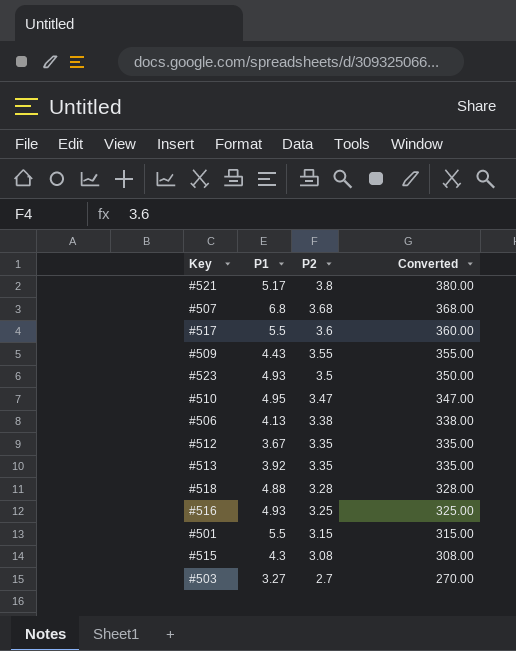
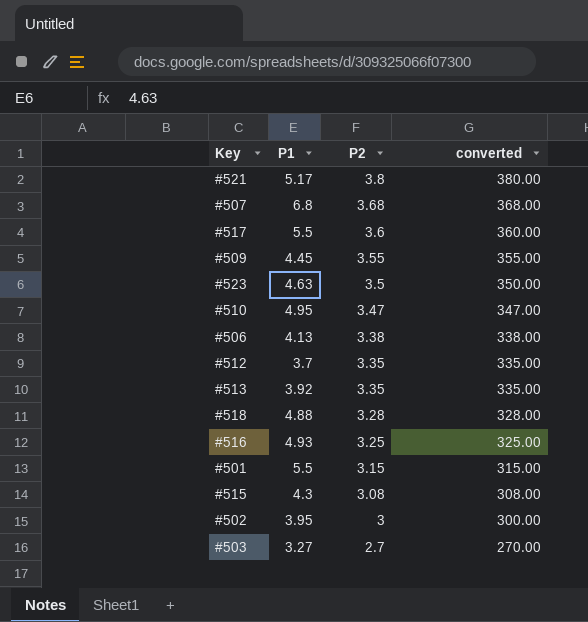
column name: Converted -> converted
#509 | P1: 4.43 -> 4.45
#523 | P1: 4.93 -> 4.63
#512 | P1: 3.67 -> 3.7
row #502: none -> 3.95 | 3 | 300.00

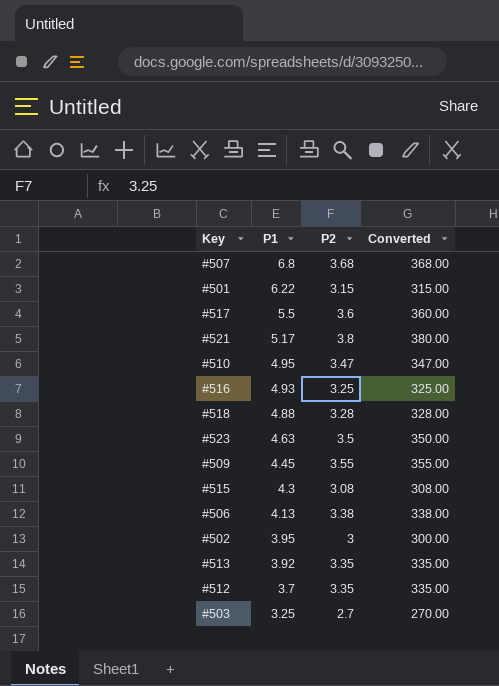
row order: P2 descending -> P1 descending
column name: converted -> Converted
#501 | P1: 5.5 -> 6.22
#503 | P1: 3.27 -> 3.25

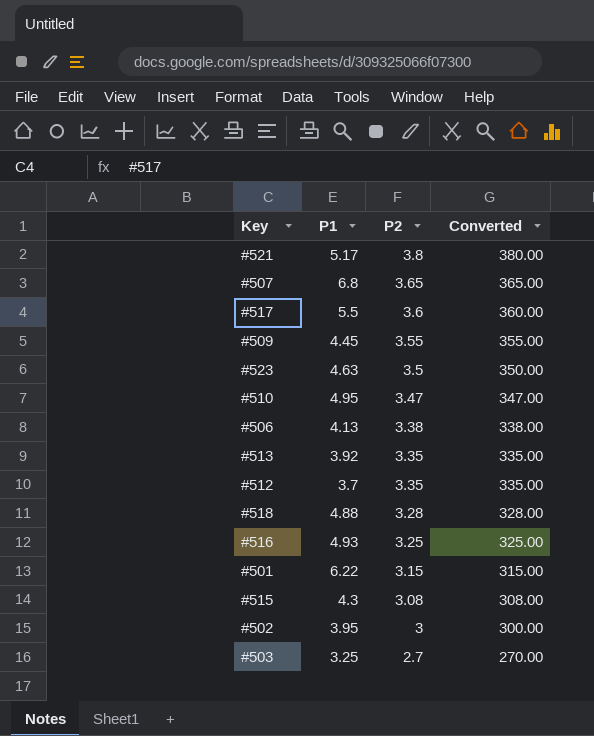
row order: P1 descending -> P2 descending
#507 | P2: 3.68 -> 3.65
#507 | Converted: 368.00 -> 365.00

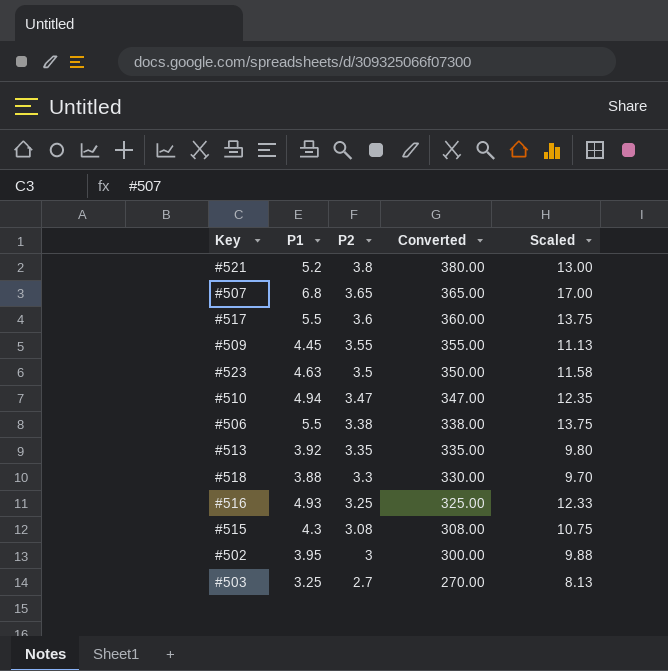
column Scaled | formula: none -> [P1] * 2.5
row #512: 3.7 | 3.35 | 335.00 -> none
row #501: 6.22 | 3.15 | 315.00 -> none
#521 | P1: 5.17 -> 5.2
#510 | P1: 4.95 -> 4.94
#506 | P1: 4.13 -> 5.5
#518 | P1: 4.88 -> 3.88
#518 | P2: 3.28 -> 3.3
#518 | Converted: 328.00 -> 330.00

